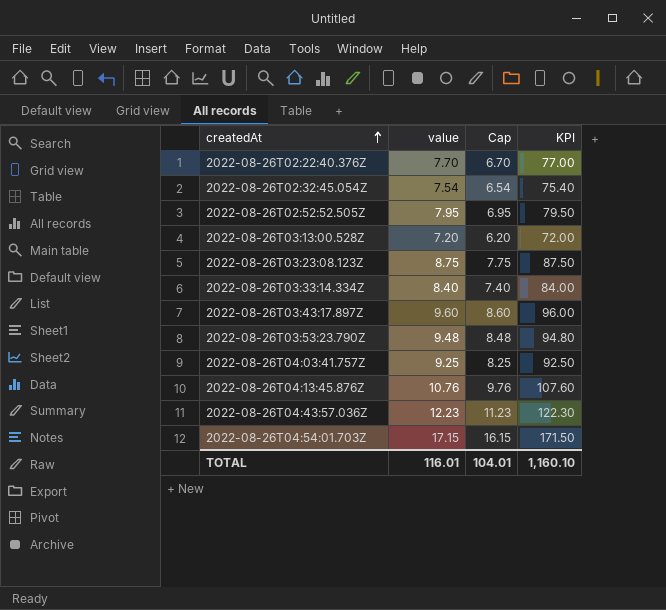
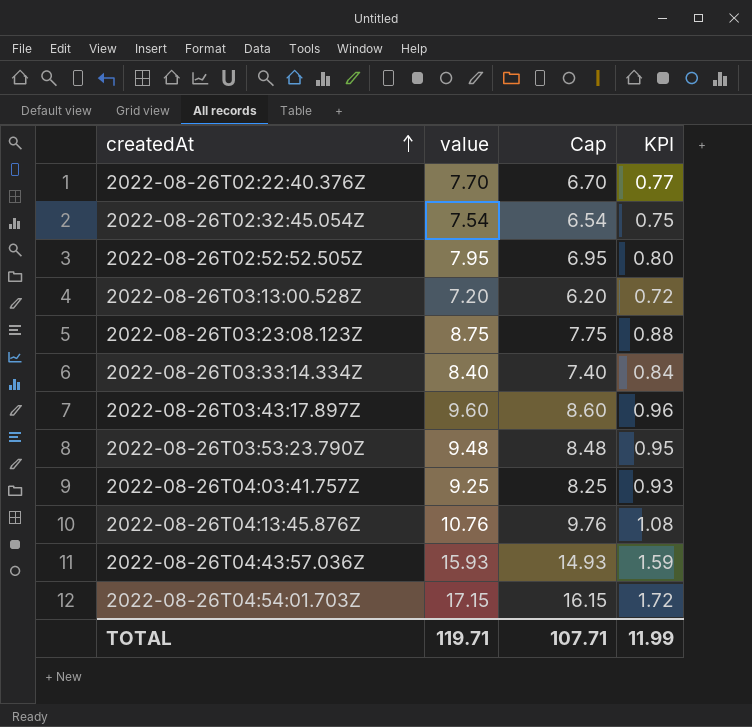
column KPI | formula: [value] * 10 -> [value] * 0.1
2022-08-26T04:43:57.036Z | value: 12.23 -> 15.93
2022-08-26T04:43:57.036Z | Cap: 11.23 -> 14.93
TOTAL | value: 116.01 -> 119.71
TOTAL | Cap: 104.01 -> 107.71
TOTAL | KPI: 1,160.10 -> 11.99

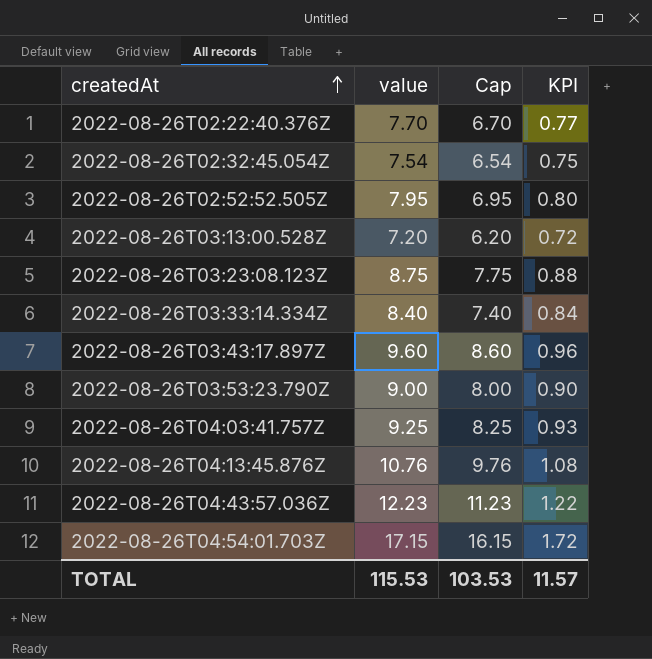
2022-08-26T03:53:23.790Z | value: 9.48 -> 9.00
2022-08-26T03:53:23.790Z | Cap: 8.48 -> 8.00
2022-08-26T03:53:23.790Z | KPI: 0.95 -> 0.90
2022-08-26T04:43:57.036Z | value: 15.93 -> 12.23
2022-08-26T04:43:57.036Z | Cap: 14.93 -> 11.23
2022-08-26T04:43:57.036Z | KPI: 1.59 -> 1.22
TOTAL | value: 119.71 -> 115.53
TOTAL | Cap: 107.71 -> 103.53
TOTAL | KPI: 11.99 -> 11.57

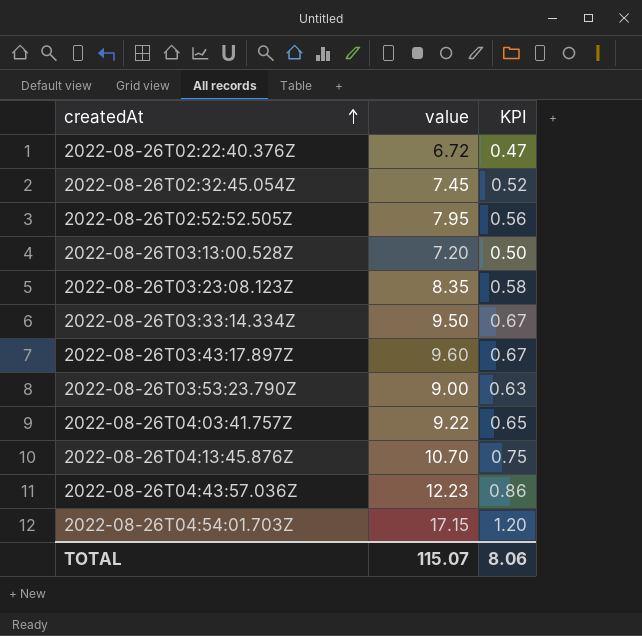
column Cap | formula: [value] - 1 -> none
column KPI | formula: [value] * 0.1 -> [value] * 0.07
2022-08-26T02:22:40.376Z | value: 7.70 -> 6.72
2022-08-26T02:32:45.054Z | value: 7.54 -> 7.45
2022-08-26T03:23:08.123Z | value: 8.75 -> 8.35
2022-08-26T03:33:14.334Z | value: 8.40 -> 9.50
2022-08-26T04:03:41.757Z | value: 9.25 -> 9.22
2022-08-26T04:13:45.876Z | value: 10.76 -> 10.70
TOTAL | value: 115.53 -> 115.07
TOTAL | KPI: 11.57 -> 8.06

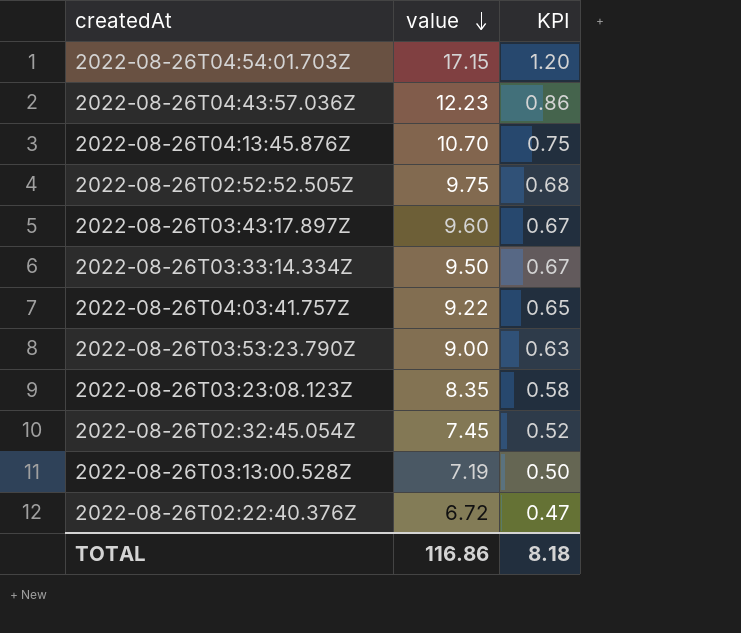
row order: createdAt ascending -> value descending
2022-08-26T02:52:52.505Z | value: 7.95 -> 9.75
2022-08-26T02:52:52.505Z | KPI: 0.56 -> 0.68
2022-08-26T03:13:00.528Z | value: 7.20 -> 7.19
TOTAL | value: 115.07 -> 116.86
TOTAL | KPI: 8.06 -> 8.18

